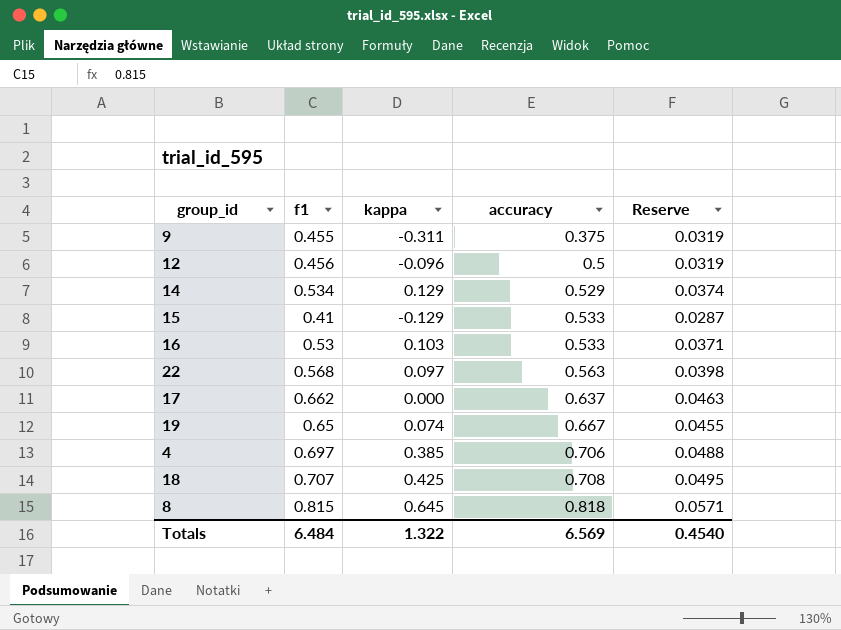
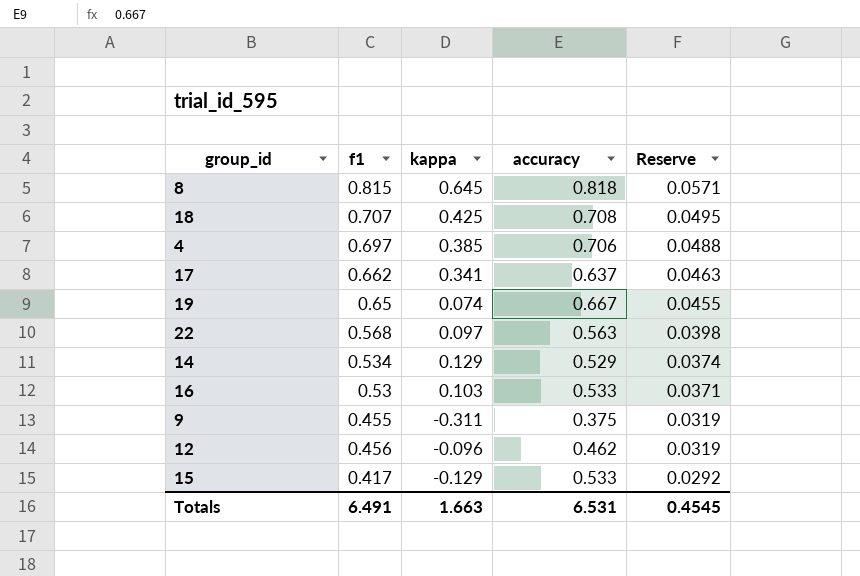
row order: accuracy ascending -> Reserve descending
17 | kappa: 0.000 -> 0.341
12 | accuracy: 0.5 -> 0.462
15 | f1: 0.41 -> 0.417
15 | Reserve: 0.0287 -> 0.0292
Totals | f1: 6.484 -> 6.491
Totals | kappa: 1.322 -> 1.663
Totals | accuracy: 6.569 -> 6.531
Totals | Reserve: 0.4540 -> 0.4545

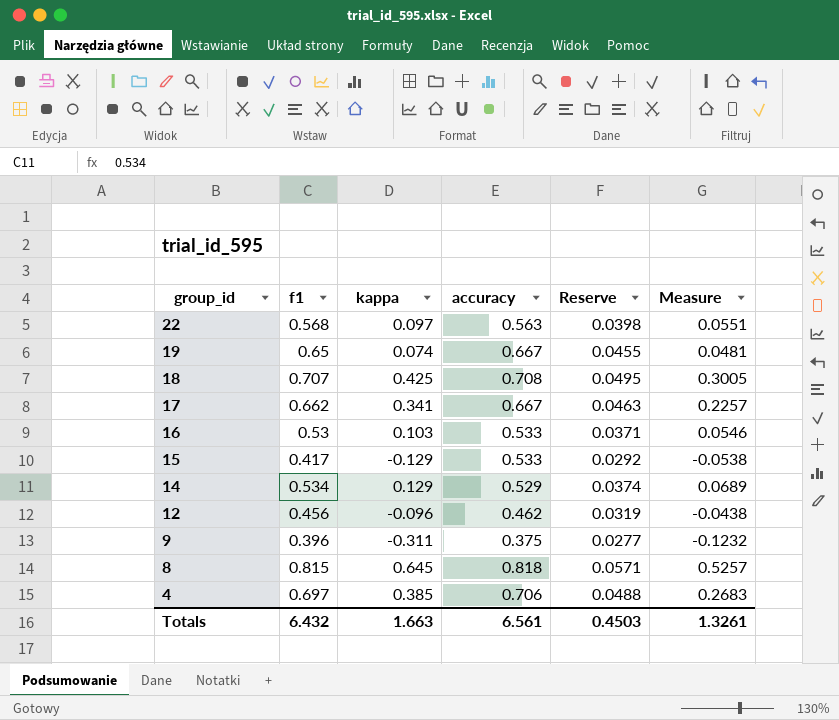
row order: Reserve descending -> group_id descending
column Measure | formula: none -> [f1] * [kappa]
17 | accuracy: 0.637 -> 0.667
9 | f1: 0.455 -> 0.396
9 | Reserve: 0.0319 -> 0.0277
Totals | f1: 6.491 -> 6.432
Totals | accuracy: 6.531 -> 6.561
Totals | Reserve: 0.4545 -> 0.4503

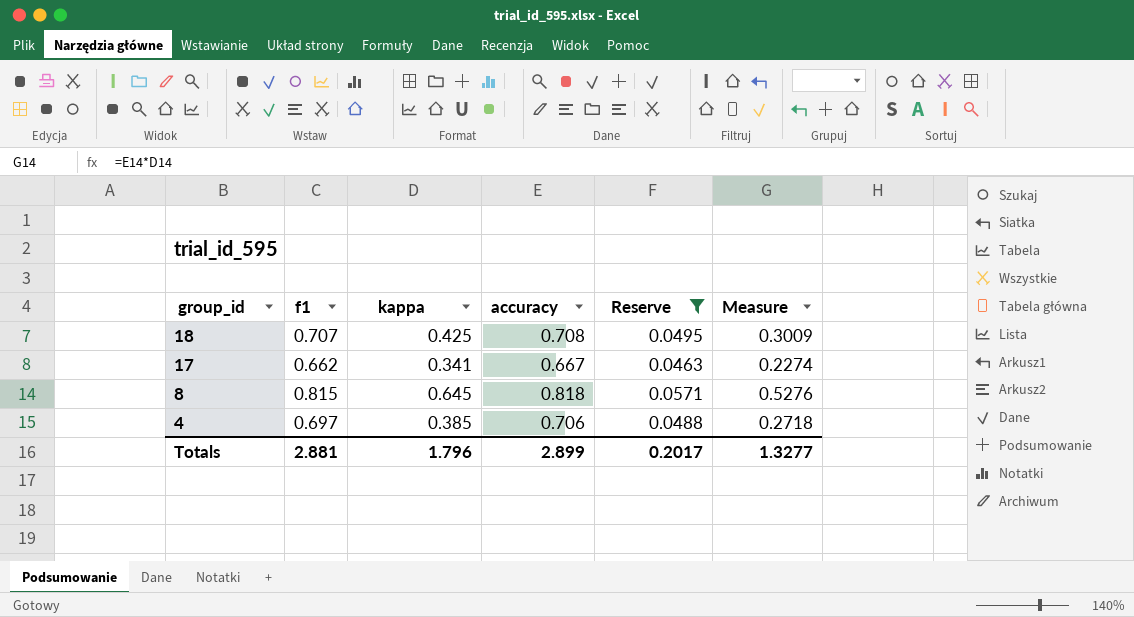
filter: none -> Reserve >= 0.0463
column Measure | formula: [f1] * [kappa] -> [kappa] * [accuracy]
Totals | f1: 6.432 -> 2.881
Totals | kappa: 1.663 -> 1.796
Totals | accuracy: 6.561 -> 2.899
Totals | Reserve: 0.4503 -> 0.2017
Totals | Measure: 1.3261 -> 1.3277

